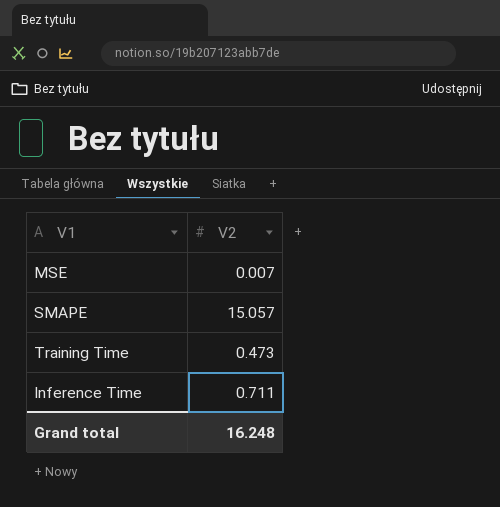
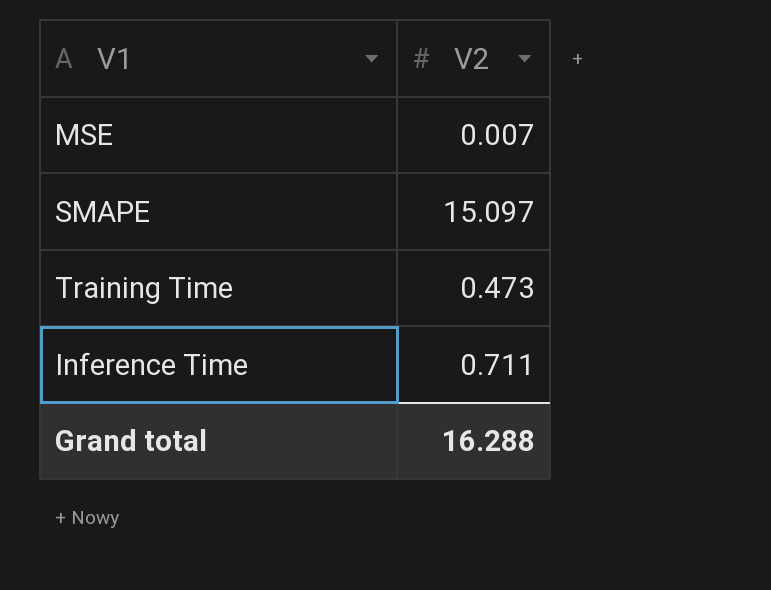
SMAPE | V2: 15.057 -> 15.097
Grand total | V2: 16.248 -> 16.288

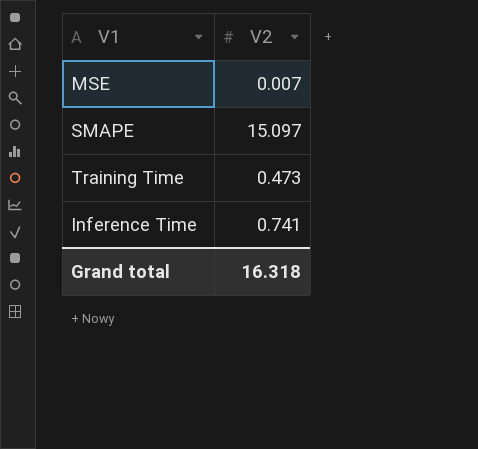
Inference Time | V2: 0.711 -> 0.741
Grand total | V2: 16.288 -> 16.318

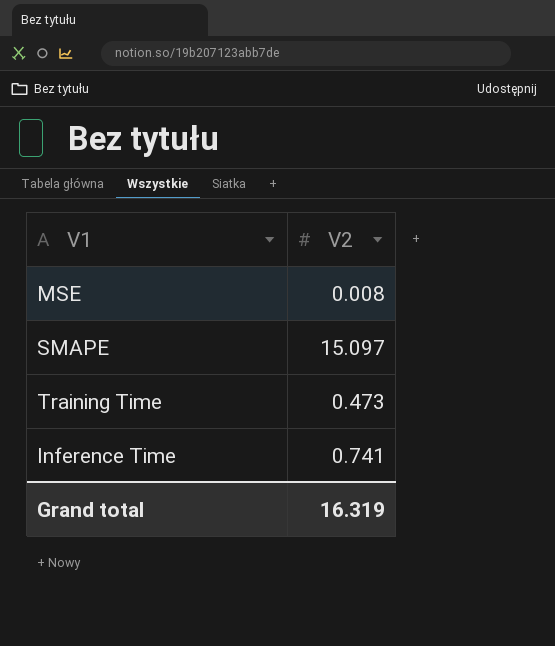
MSE | V2: 0.007 -> 0.008
Grand total | V2: 16.318 -> 16.319

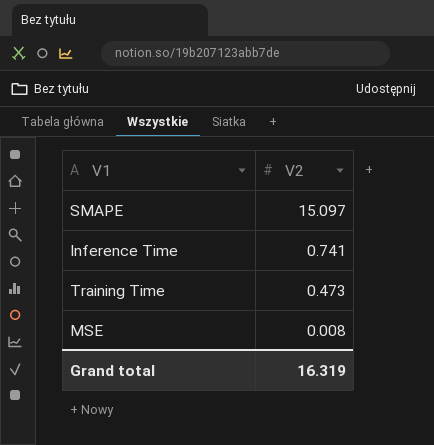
row order: none -> V2 descending

